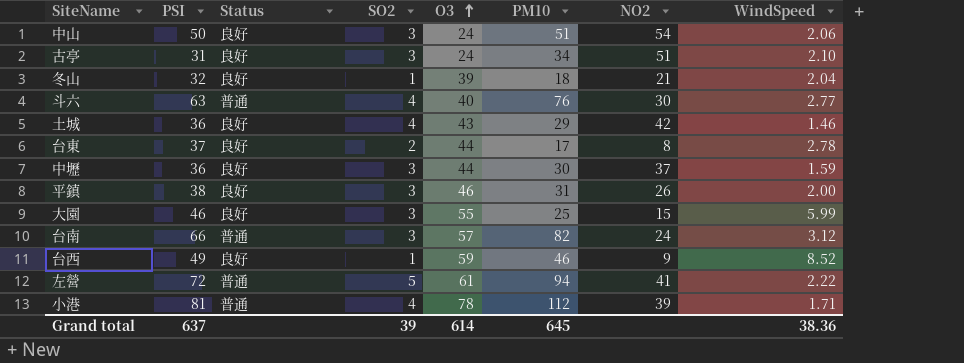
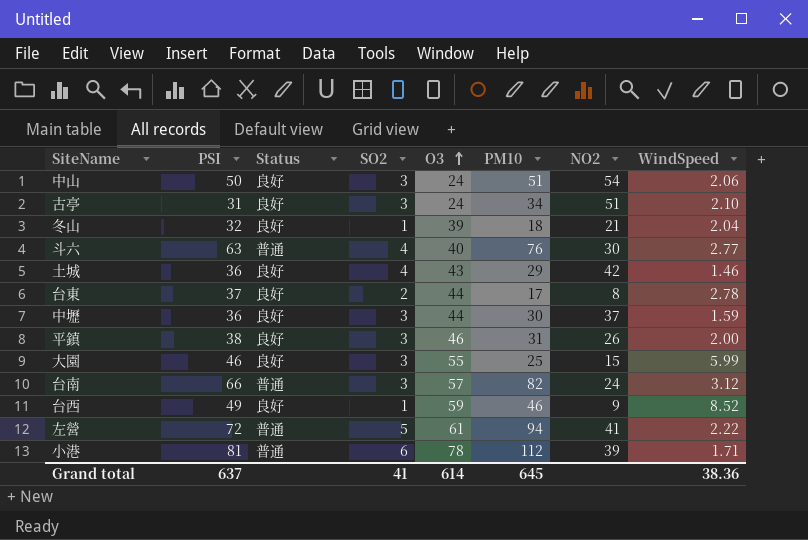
小港 | SO2: 4 -> 6
Grand total | SO2: 39 -> 41

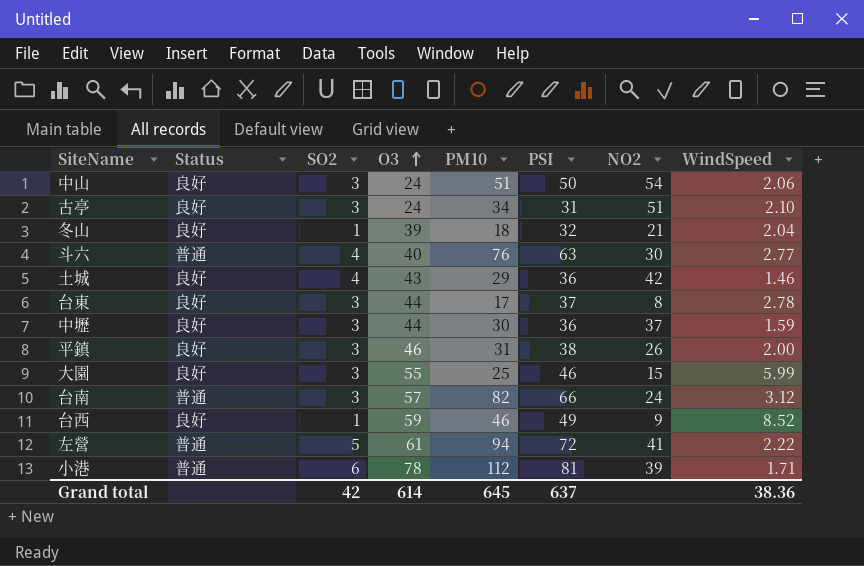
column PSI | position: 2 -> 6
台東 | SO2: 2 -> 3
Grand total | SO2: 41 -> 42

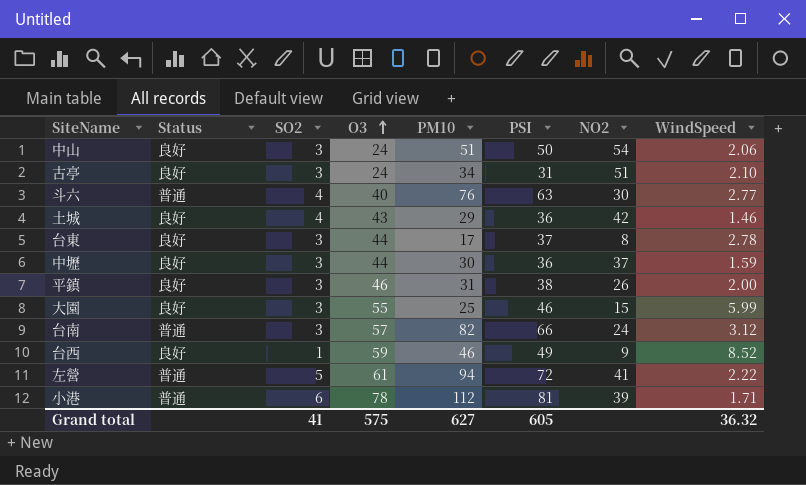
row 冬山: 良好 | 1 | 39 | 18 | 32 | 21 | 2.04 -> none
Grand total | SO2: 42 -> 41
Grand total | O3: 614 -> 575
Grand total | PM10: 645 -> 627
Grand total | PSI: 637 -> 605
Grand total | WindSpeed: 38.36 -> 36.32

